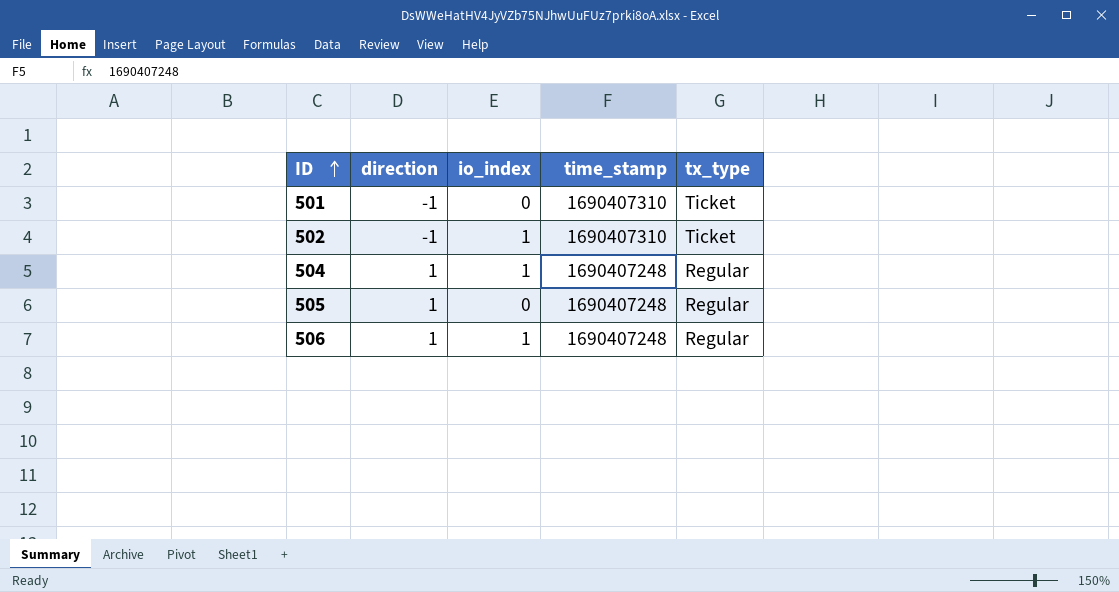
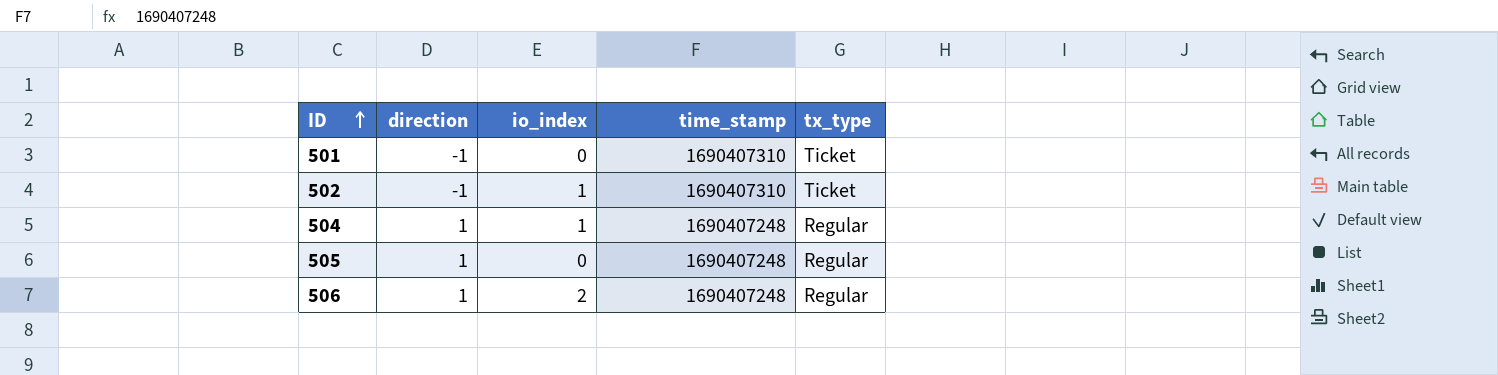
506 | io_index: 1 -> 2

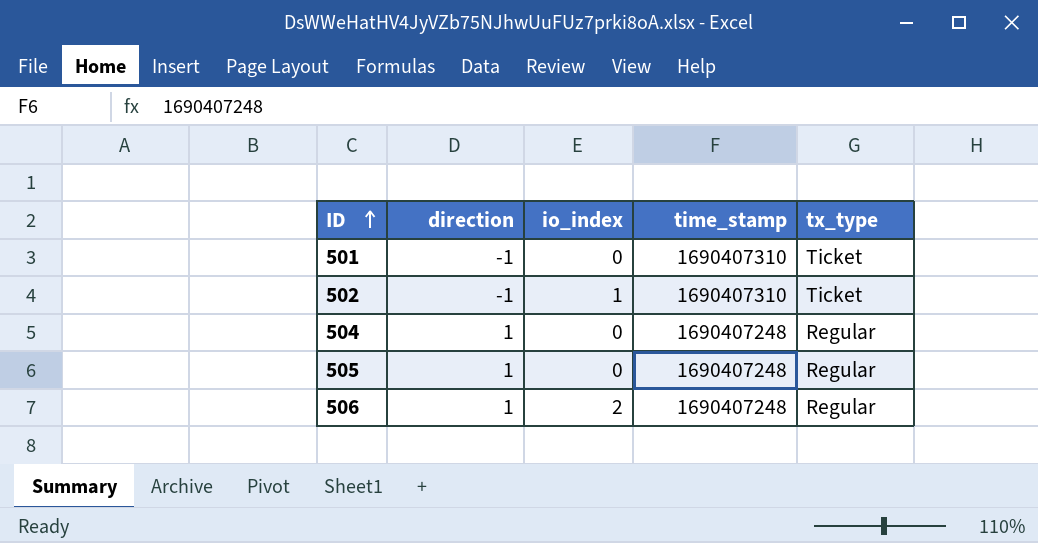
504 | io_index: 1 -> 0

